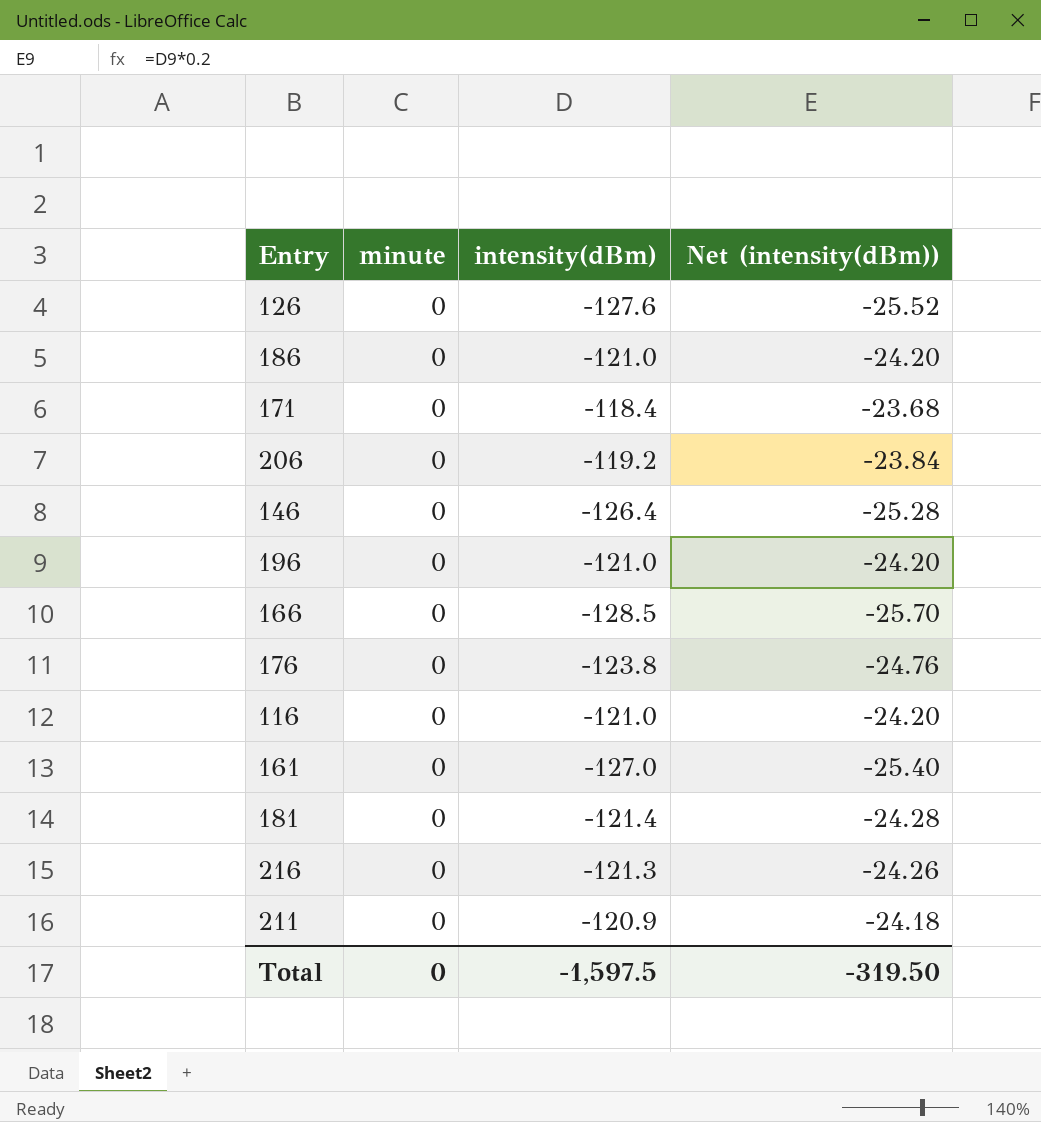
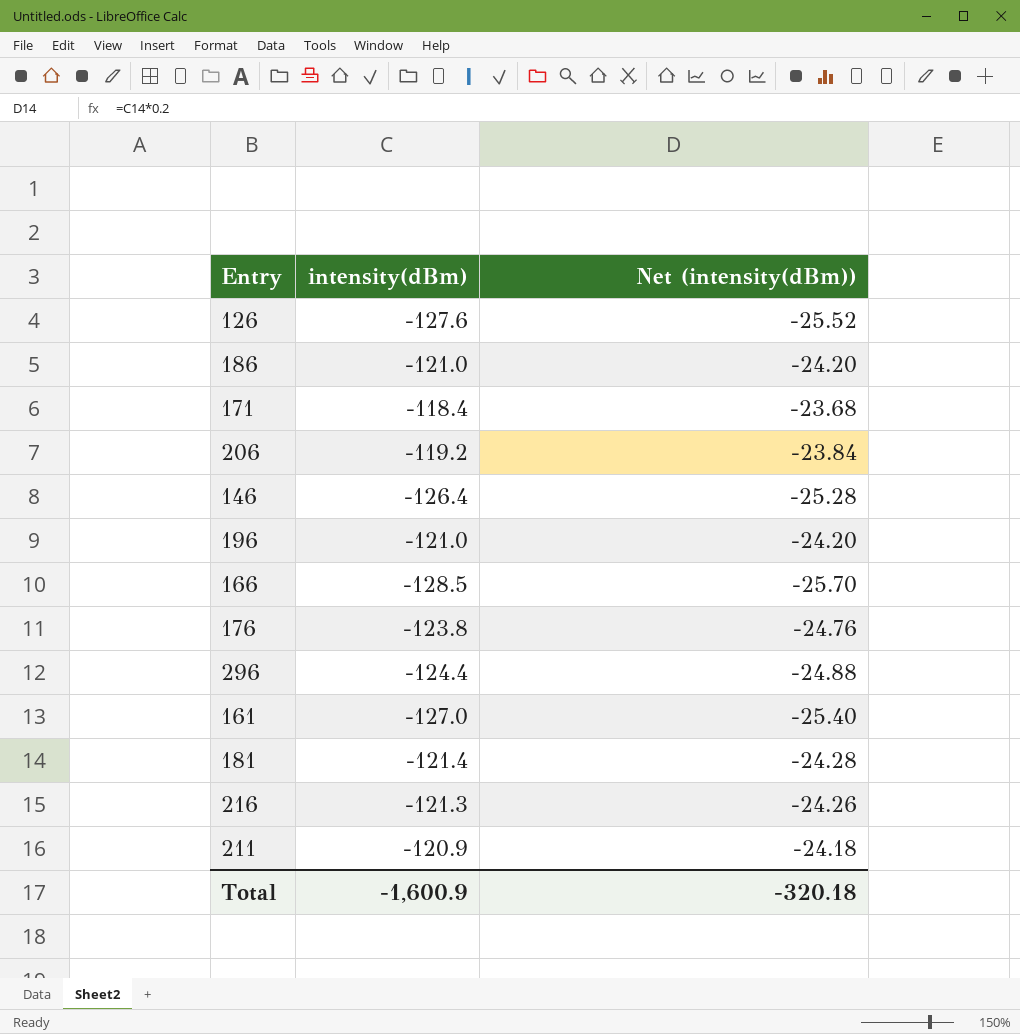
column minute | position: 2 -> none
row 116: 0 | -121.0 | -24.20 -> none
row 296: none -> -124.4 | -24.88
Total | intensity(dBm): -1,597.5 -> -1,600.9
Total | Net (intensity(dBm)): -319.50 -> -320.18

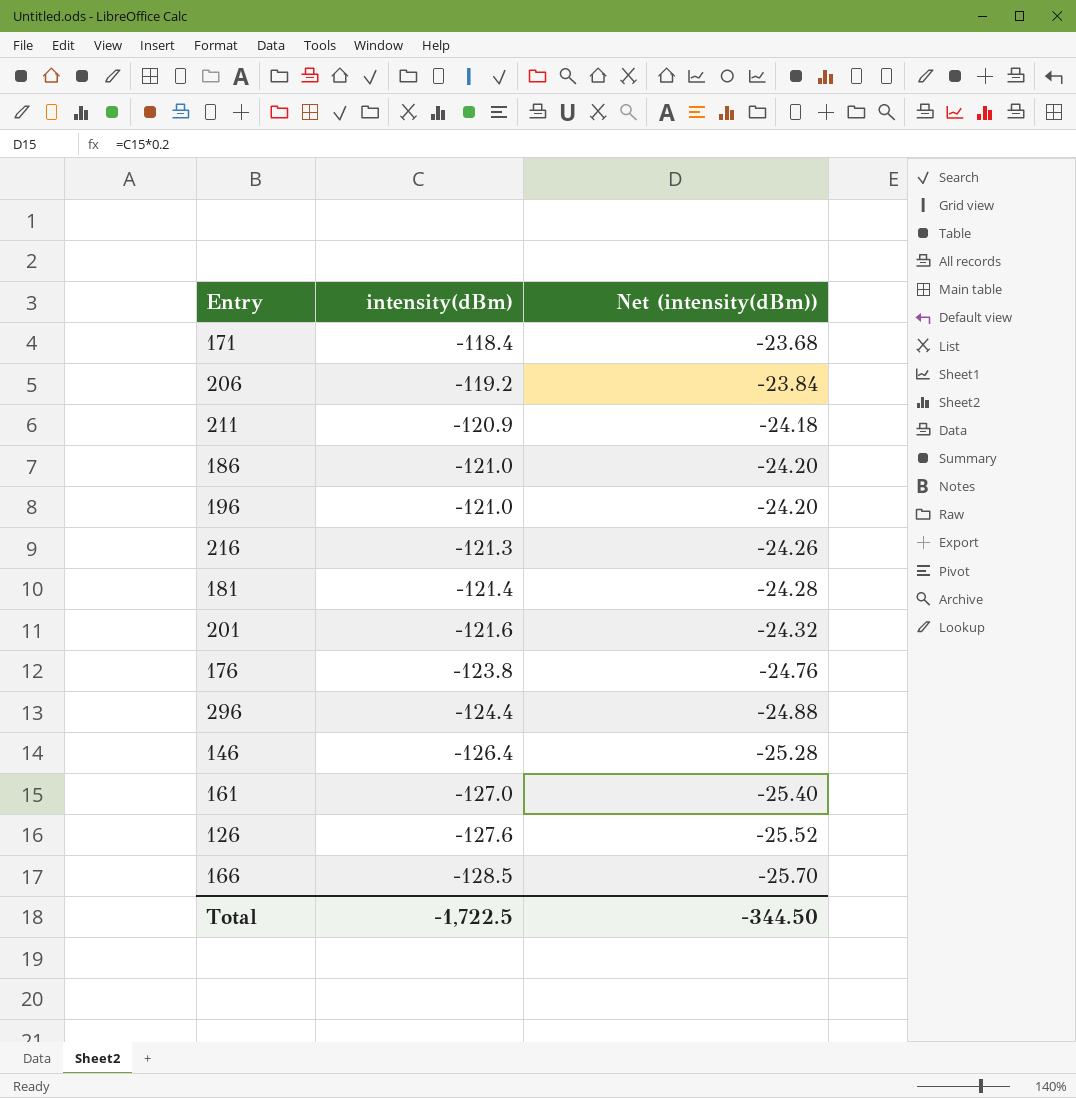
row order: none -> intensity(dBm) descending
row 201: none -> -121.6 | -24.32
Total | intensity(dBm): -1,600.9 -> -1,722.5
Total | Net (intensity(dBm)): -320.18 -> -344.50

